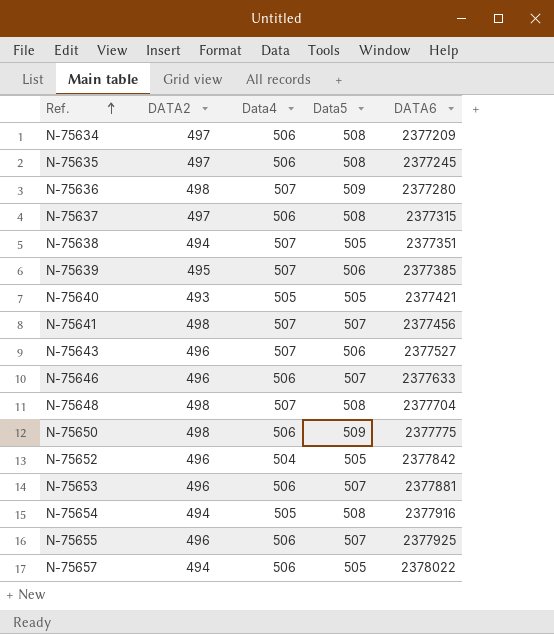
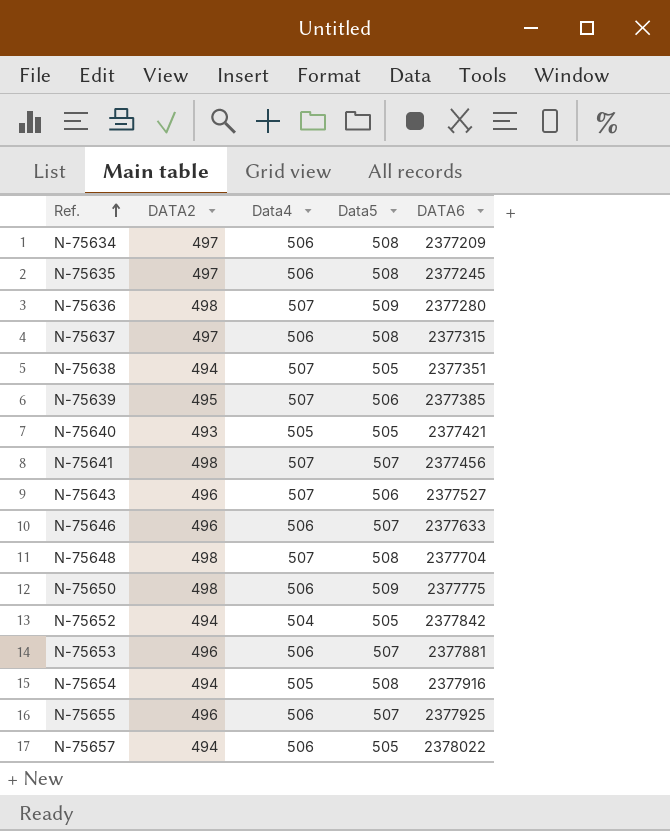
N-75652 | DATA2: 496 -> 494

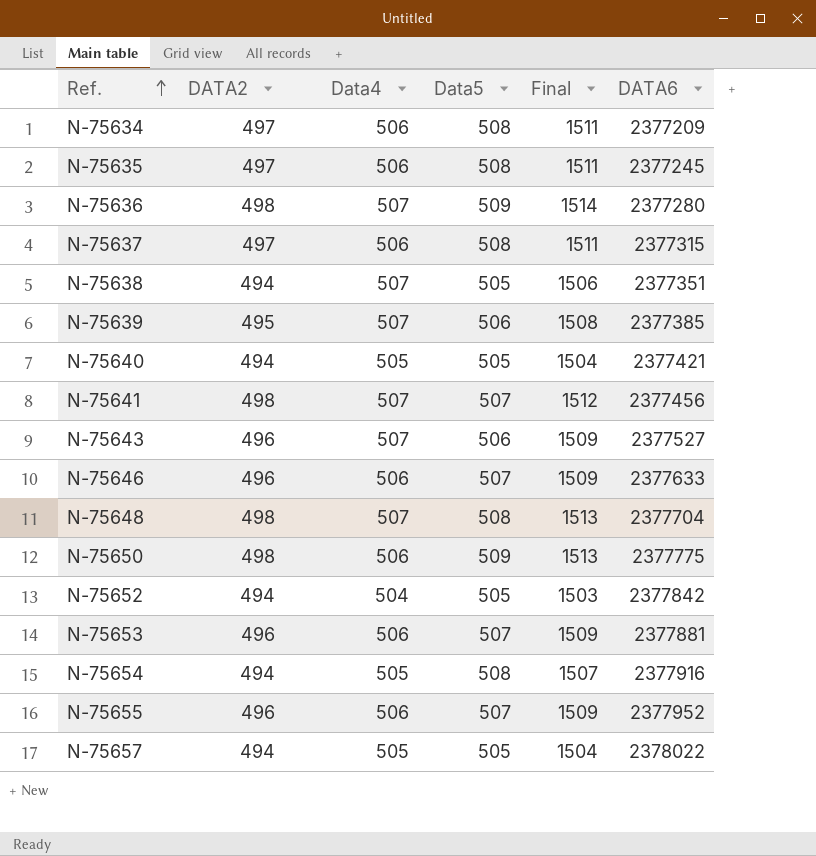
column Final | formula: none -> [DATA2] + [Data4] + [Data5]
N-75640 | DATA2: 493 -> 494
N-75655 | DATA6: 2377925 -> 2377952
N-75657 | Data4: 506 -> 505

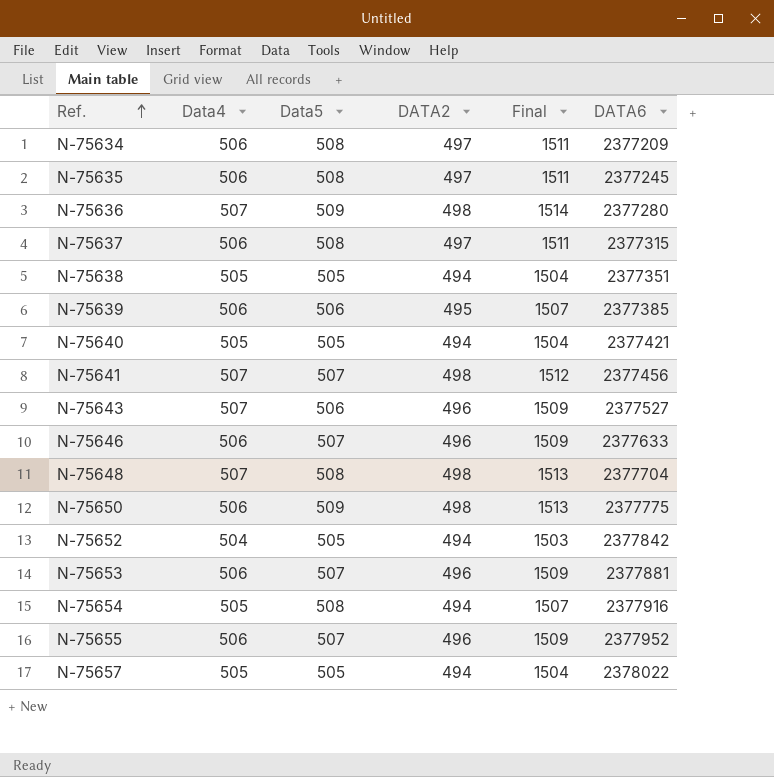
column DATA2 | position: 2 -> 4
N-75638 | Data4: 507 -> 505
N-75638 | Final: 1506 -> 1504
N-75639 | Data4: 507 -> 506
N-75639 | Final: 1508 -> 1507

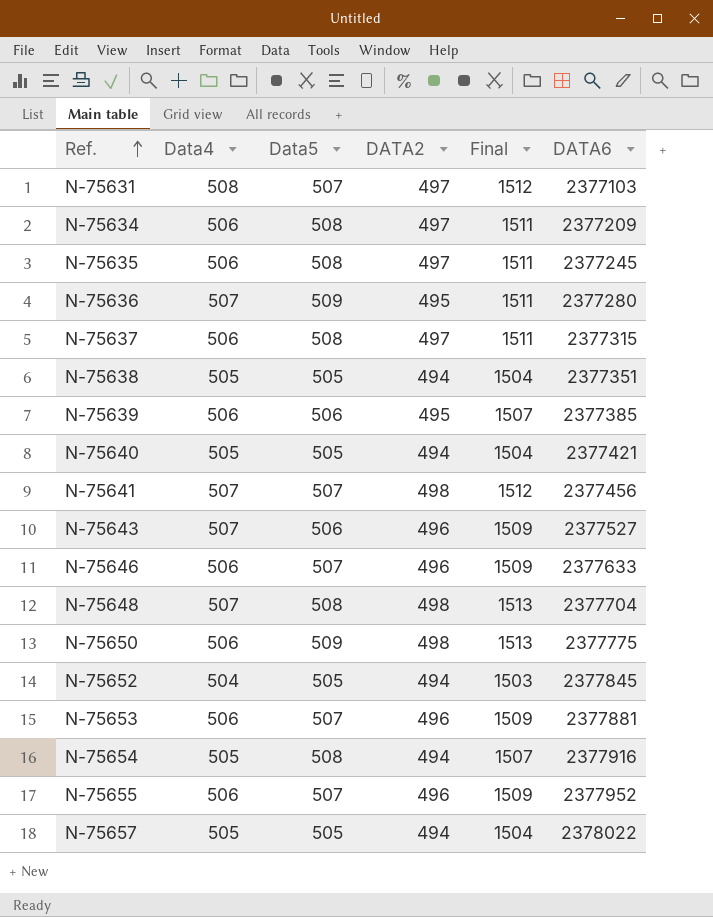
row N-75631: none -> 508 | 507 | 497 | 1512 | 2377103
N-75636 | DATA2: 498 -> 495
N-75636 | Final: 1514 -> 1511
N-75652 | DATA6: 2377842 -> 2377845

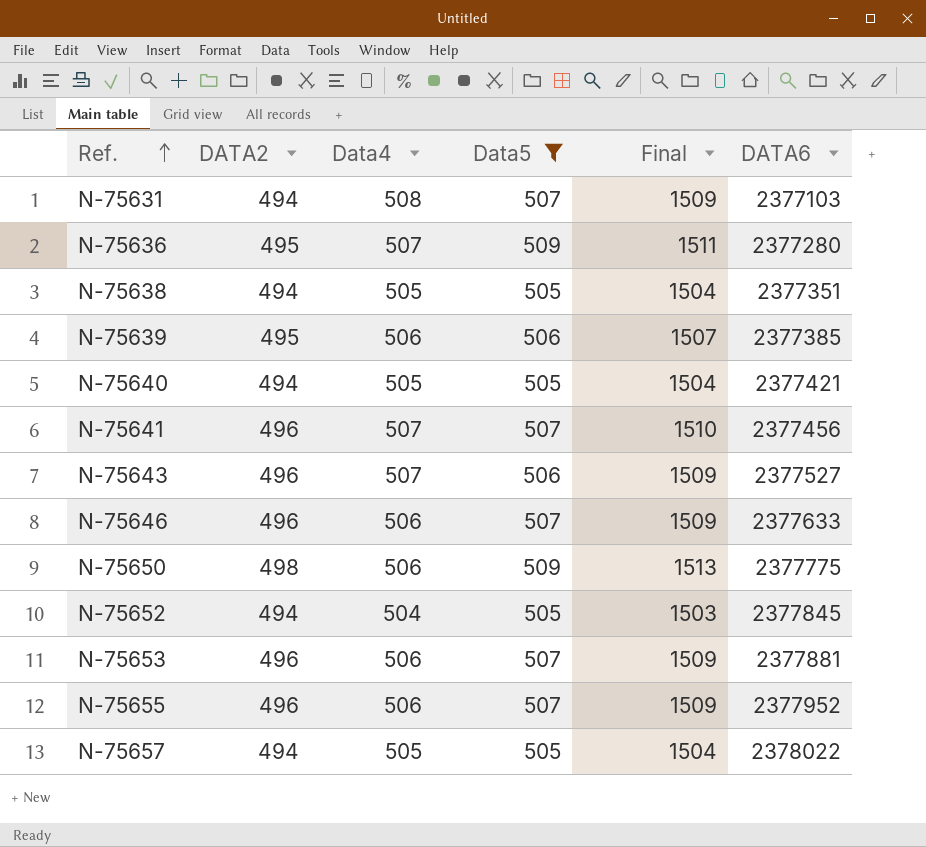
filter: none -> Data5 != 508
column DATA2 | position: 4 -> 2
N-75631 | DATA2: 497 -> 494
N-75631 | Final: 1512 -> 1509
N-75641 | DATA2: 498 -> 496
N-75641 | Final: 1512 -> 1510

